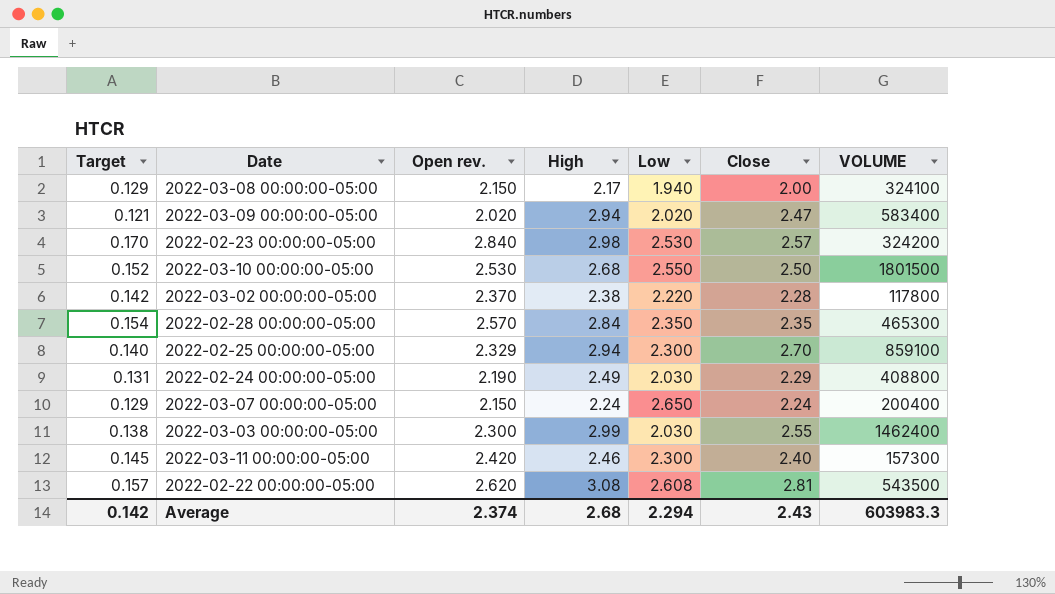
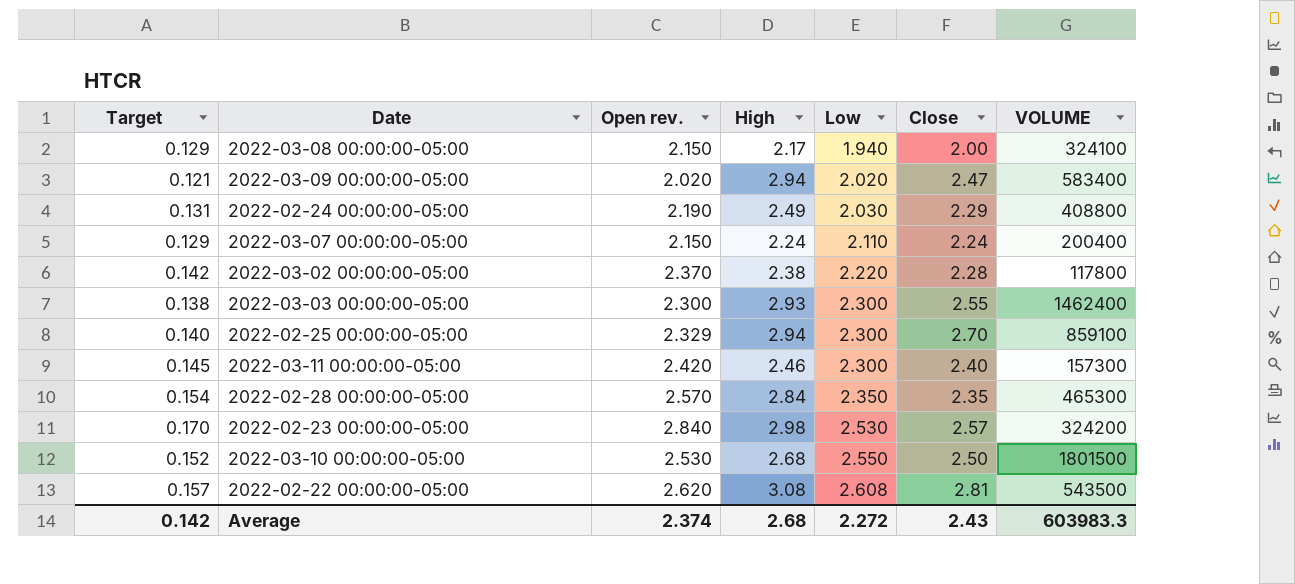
row order: none -> Low ascending
2022-03-07 00:00:00-05:00 | Low: 2.650 -> 2.110
2022-03-03 00:00:00-05:00 | High: 2.99 -> 2.93
2022-03-03 00:00:00-05:00 | Low: 2.030 -> 2.300
Average | Low: 2.294 -> 2.272

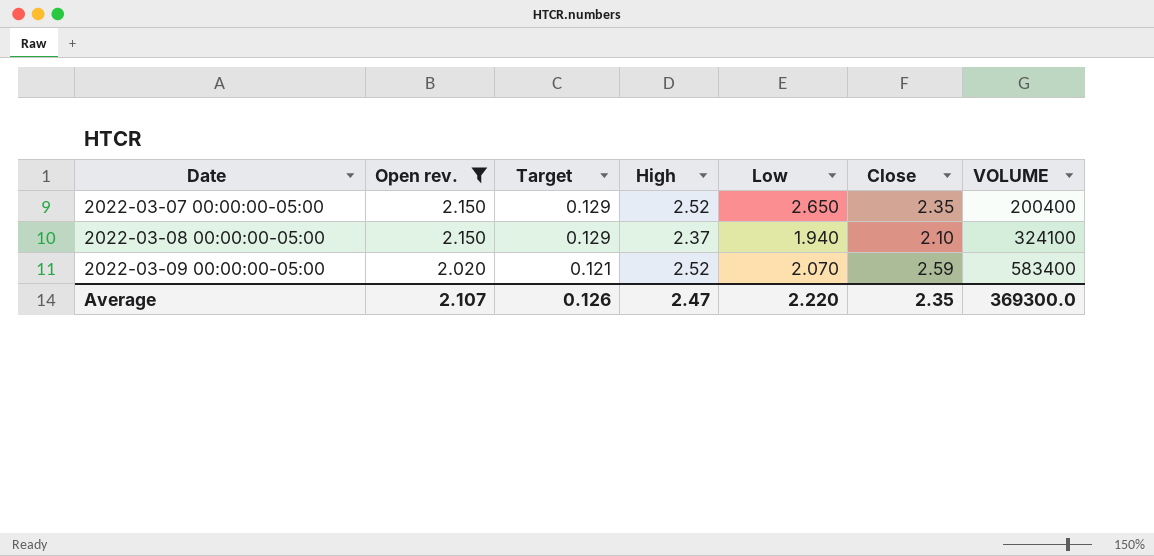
filter: none -> Open rev. <= 2.150
row order: Low ascending -> Date ascending
column Target | position: 1 -> 3
2022-03-07 00:00:00-05:00 | High: 2.24 -> 2.52
2022-03-07 00:00:00-05:00 | Low: 2.110 -> 2.650
2022-03-07 00:00:00-05:00 | Close: 2.24 -> 2.35
2022-03-08 00:00:00-05:00 | High: 2.17 -> 2.37
2022-03-08 00:00:00-05:00 | Close: 2.00 -> 2.10
2022-03-09 00:00:00-05:00 | High: 2.94 -> 2.52
2022-03-09 00:00:00-05:00 | Low: 2.020 -> 2.070
2022-03-09 00:00:00-05:00 | Close: 2.47 -> 2.59
Average | Open rev.: 2.374 -> 2.107
Average | Target: 0.142 -> 0.126
Average | High: 2.68 -> 2.47
Average | Low: 2.272 -> 2.220
Average | Close: 2.43 -> 2.35
Average | VOLUME: 603983.3 -> 369300.0

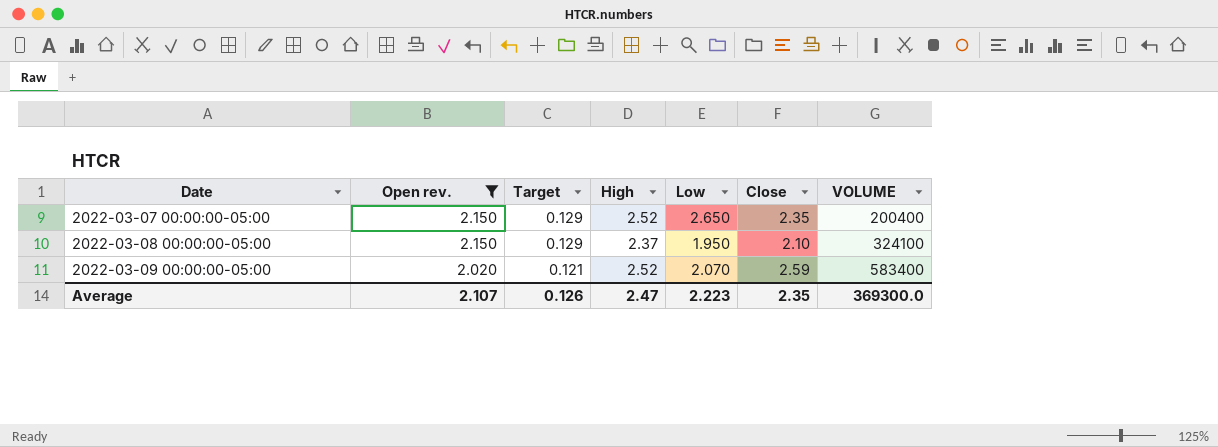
2022-03-08 00:00:00-05:00 | Low: 1.940 -> 1.950
Average | Low: 2.220 -> 2.223

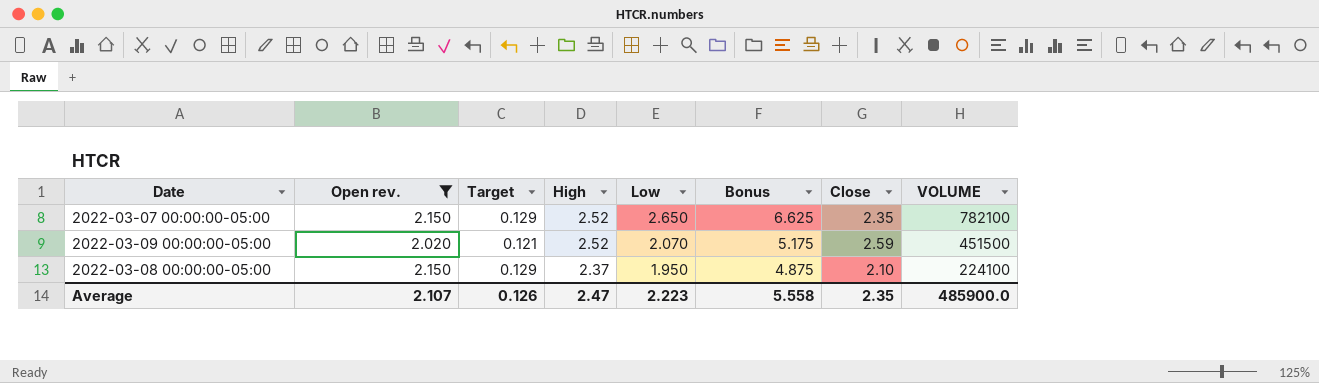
row order: Date ascending -> High descending
column Bonus | formula: none -> [Low] * 2.5
2022-03-07 00:00:00-05:00 | VOLUME: 200400 -> 782100
2022-03-09 00:00:00-05:00 | VOLUME: 583400 -> 451500
2022-03-08 00:00:00-05:00 | VOLUME: 324100 -> 224100
Average | VOLUME: 369300.0 -> 485900.0

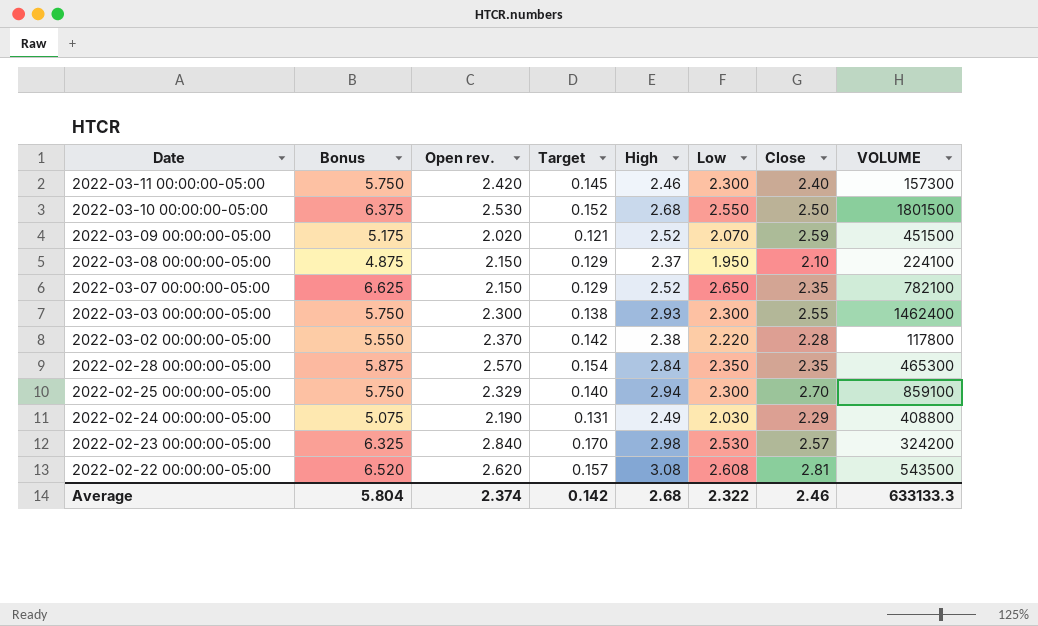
filter: Open rev. <= 2.150 -> none
row order: High descending -> Date descending
column Bonus | position: 6 -> 2
Average | Bonus: 5.558 -> 5.804
Average | Open rev.: 2.107 -> 2.374
Average | Target: 0.126 -> 0.142
Average | High: 2.47 -> 2.68
Average | Low: 2.223 -> 2.322
Average | Close: 2.35 -> 2.46
Average | VOLUME: 485900.0 -> 633133.3

